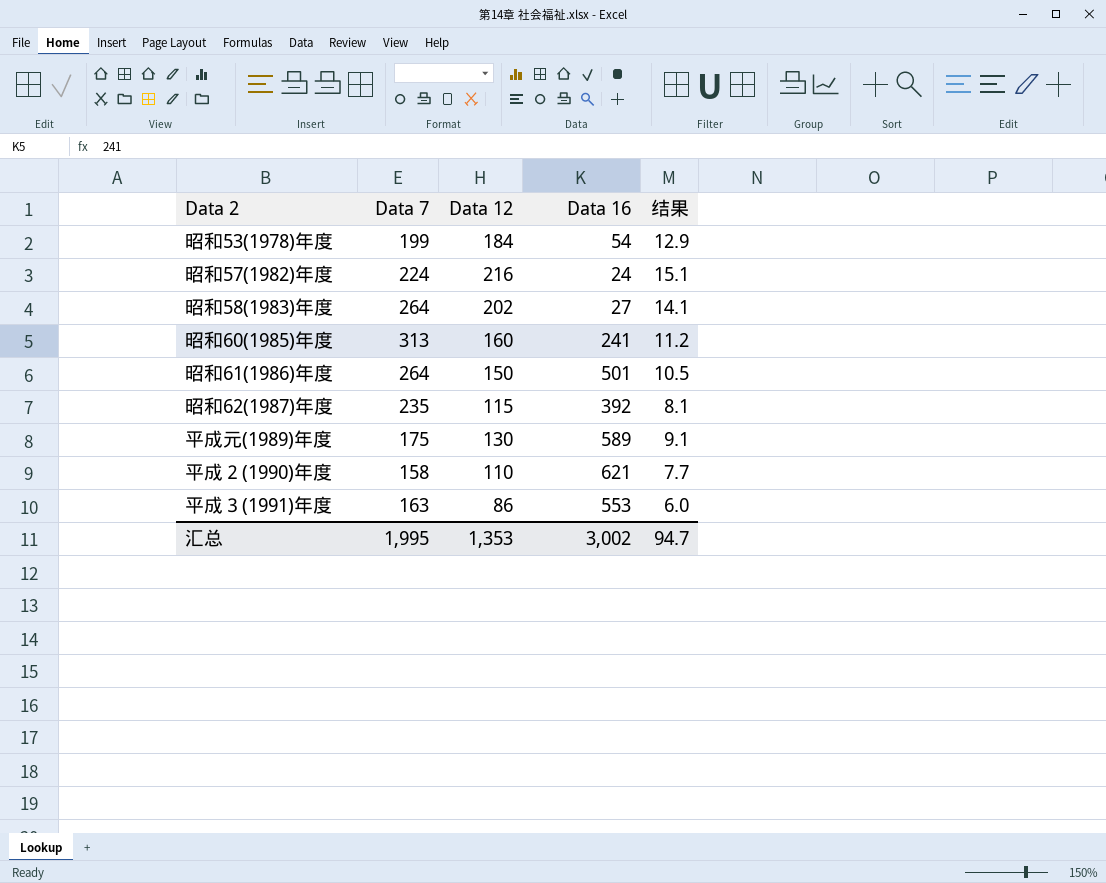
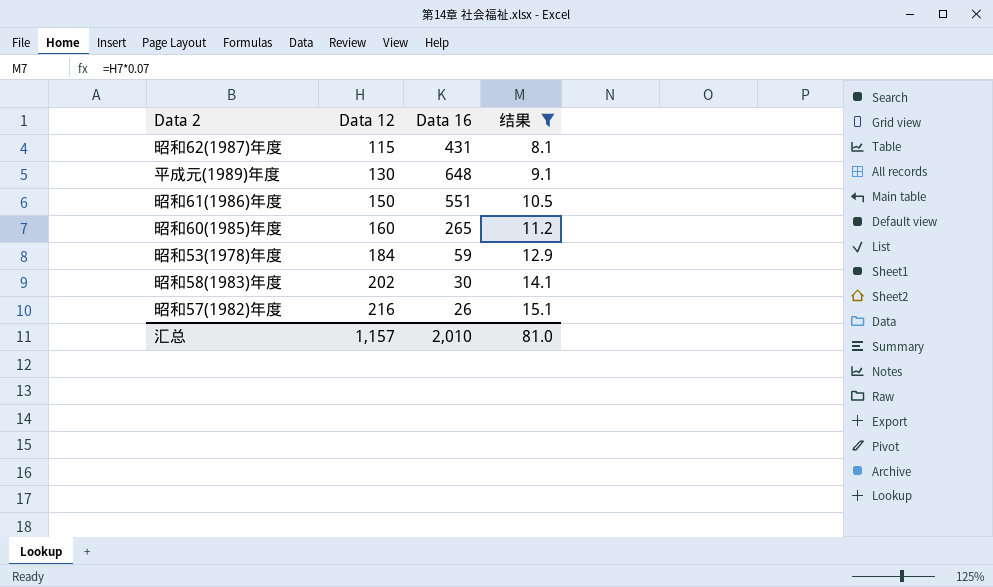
filter: none -> 结果 >= 8.1
row order: none -> Data 12 ascending
column Data 7 | position: 2 -> none
昭和62(1987)年度 | Data 16: 392 -> 431
平成元(1989)年度 | Data 16: 589 -> 648
昭和61(1986)年度 | Data 16: 501 -> 551
昭和60(1985)年度 | Data 16: 241 -> 265
昭和53(1978)年度 | Data 16: 54 -> 59
昭和58(1983)年度 | Data 16: 27 -> 30
昭和57(1982)年度 | Data 16: 24 -> 26
汇总 | Data 12: 1,353 -> 1,157
汇总 | Data 16: 3,002 -> 2,010
汇总 | 结果: 94.7 -> 81.0

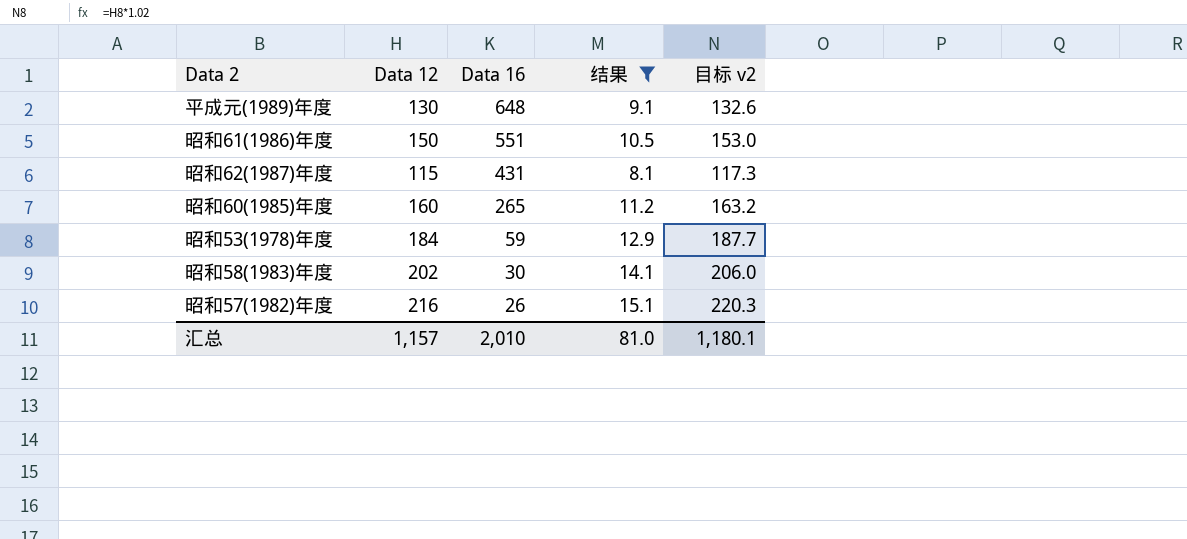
row order: Data 12 ascending -> Data 16 descending
column 目标 v2 | formula: none -> [Data 12] * 1.02

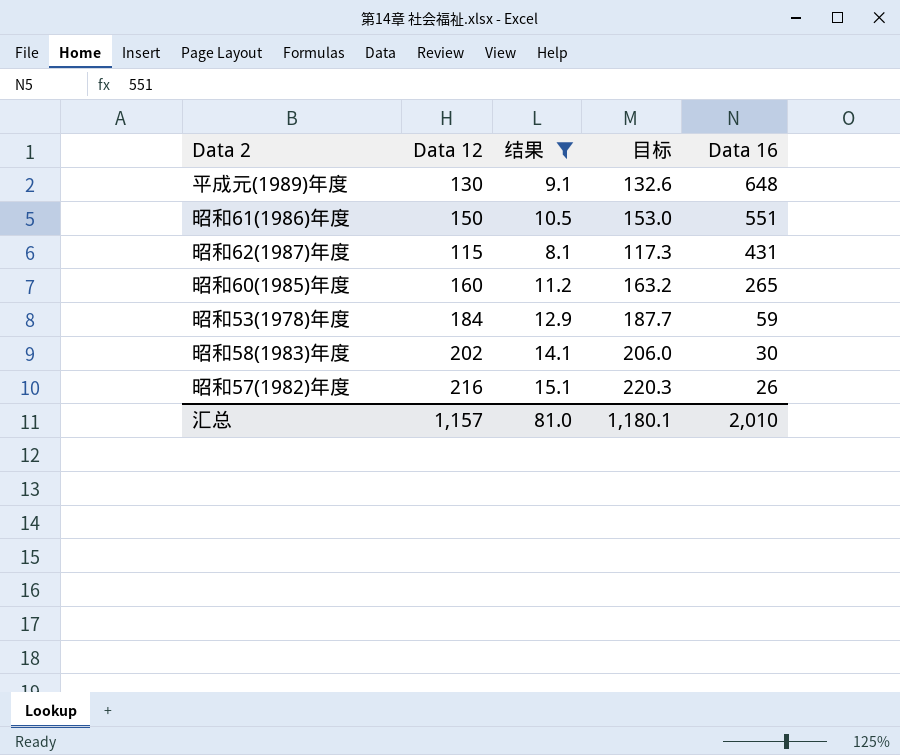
column name: 目标 v2 -> 目标
column Data 16 | position: 3 -> 5

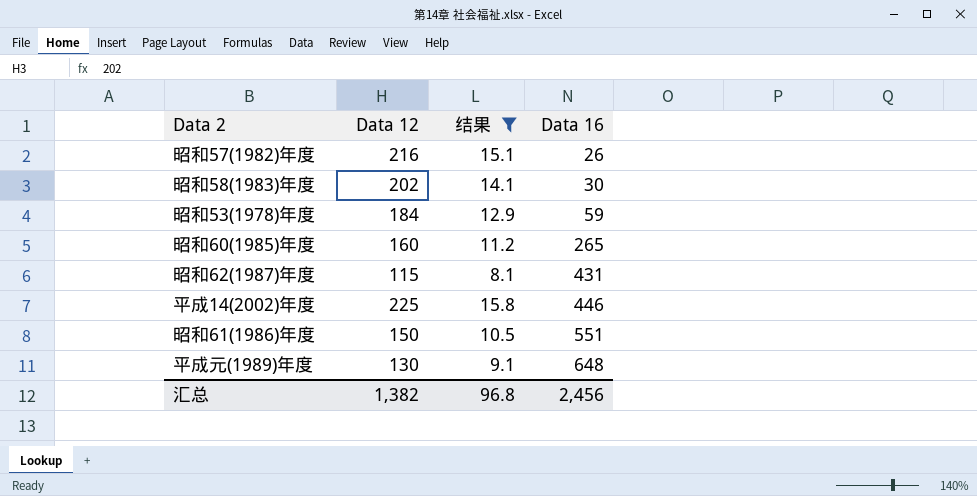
row order: Data 16 descending -> Data 16 ascending
column 目标 | formula: [Data 12] * 1.02 -> none
row 平成14(2002)年度: none -> 225 | 15.8 | 446
汇总 | Data 12: 1,157 -> 1,382
汇总 | 结果: 81.0 -> 96.8
汇总 | Data 16: 2,010 -> 2,456

